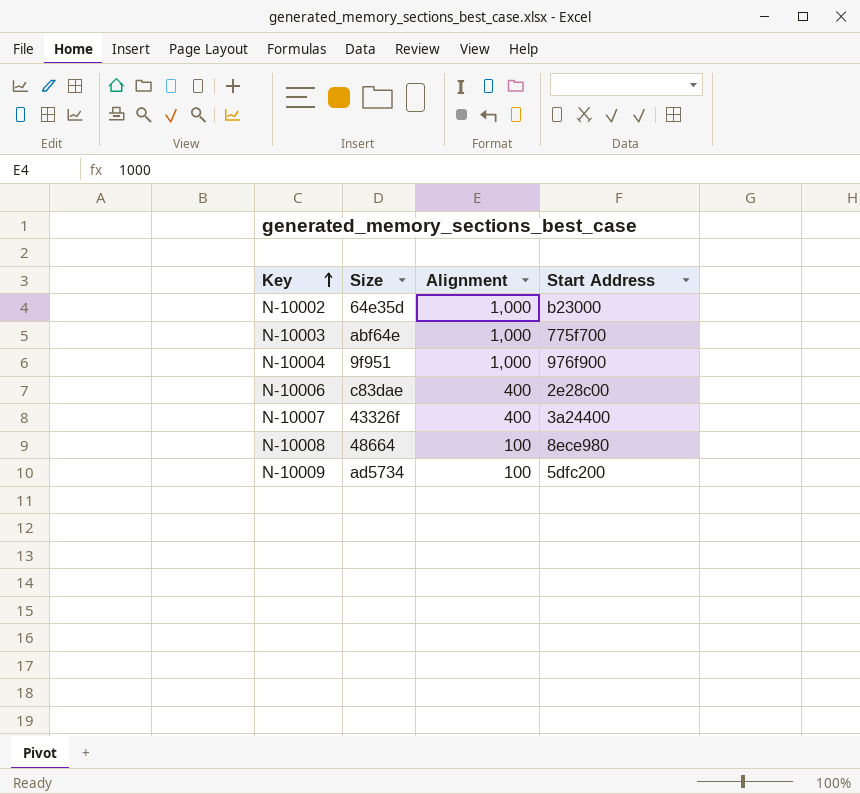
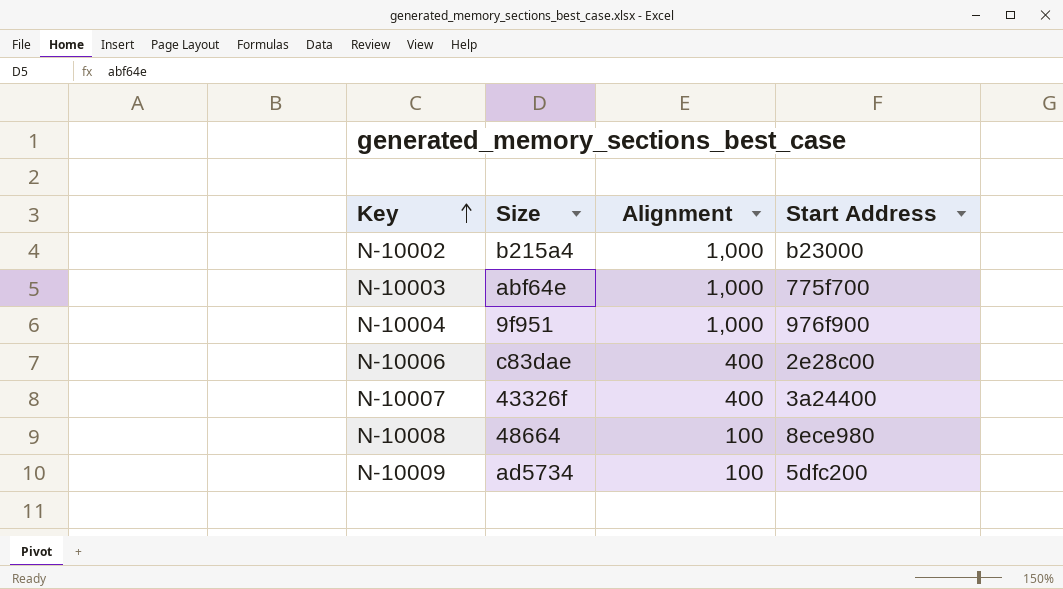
N-10002 | Size: 64e35d -> b215a4

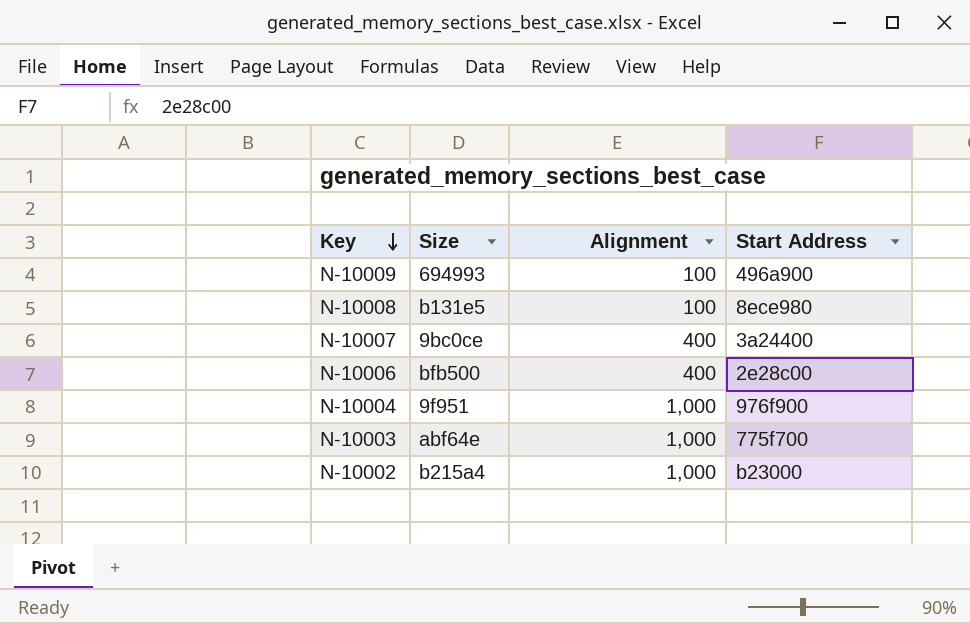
row order: Key ascending -> Key descending
N-10009 | Size: ad5734 -> 694993
N-10009 | Start Address: 5dfc200 -> 496a900
N-10008 | Size: 48664 -> b131e5
N-10007 | Size: 43326f -> 9bc0ce
N-10006 | Size: c83dae -> bfb500

